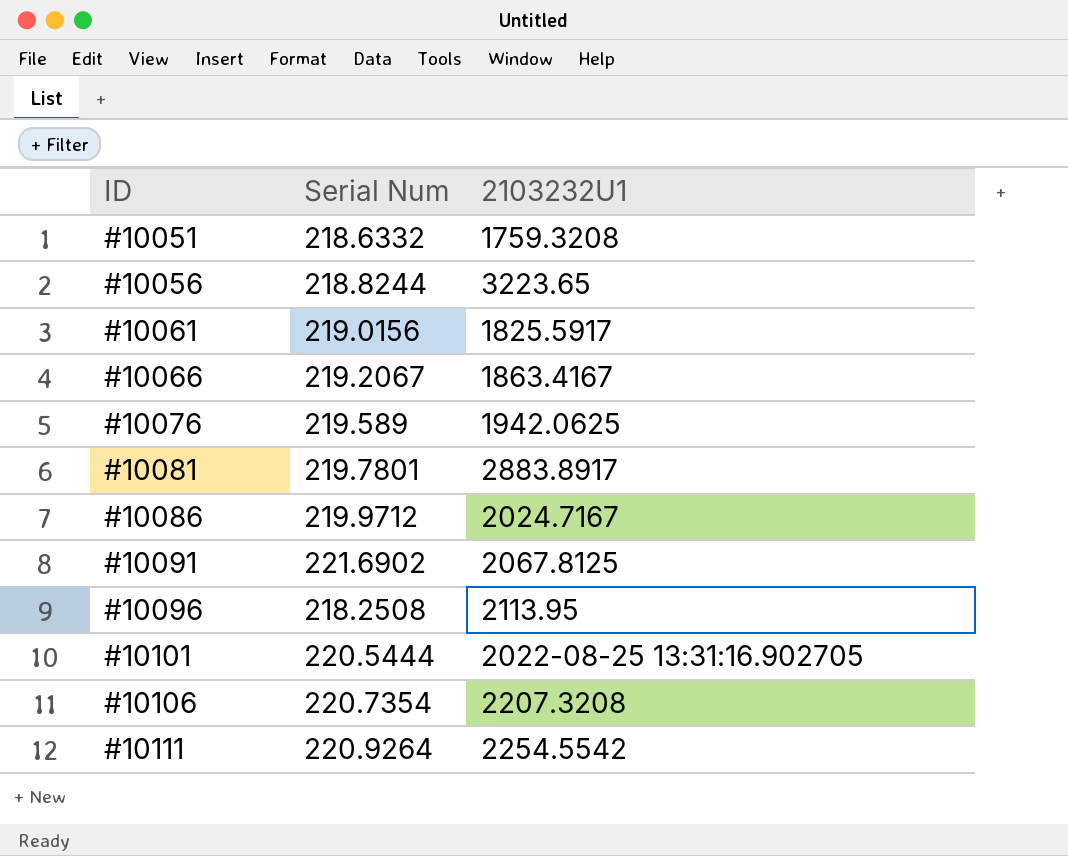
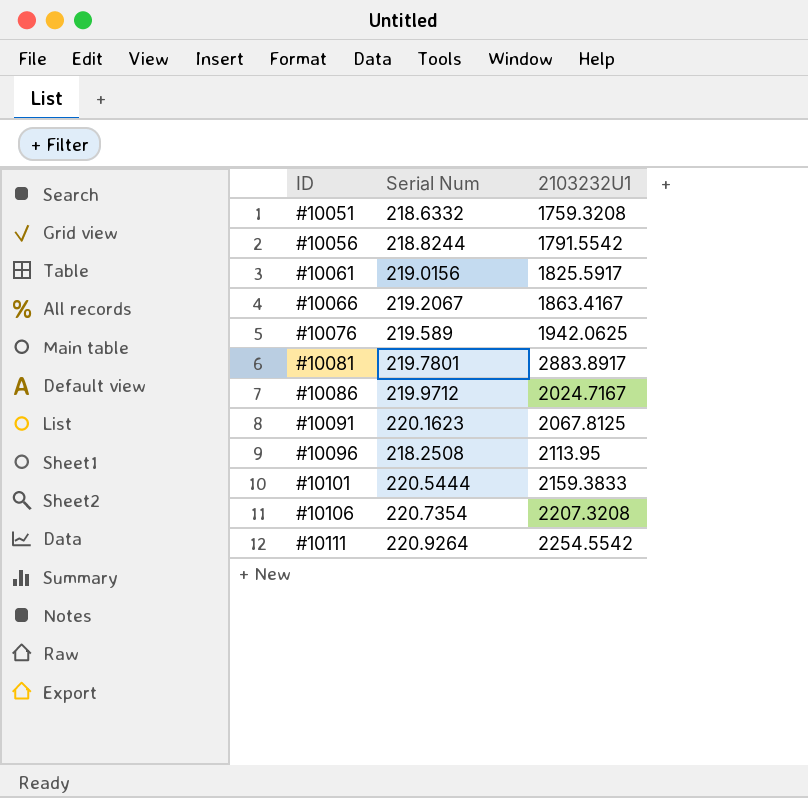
#10056 | 2103232U1: 3223.65 -> 1791.5542
#10091 | Serial Num: 221.6902 -> 220.1623
#10101 | 2103232U1: 2022-08-25 13:31:16.902705 -> 2159.3833

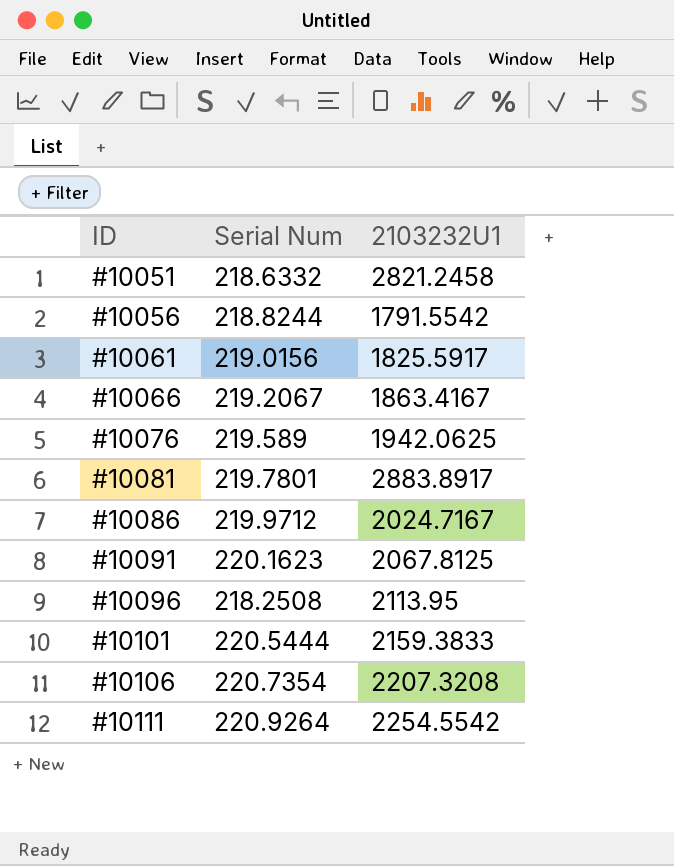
#10051 | 2103232U1: 1759.3208 -> 2821.2458

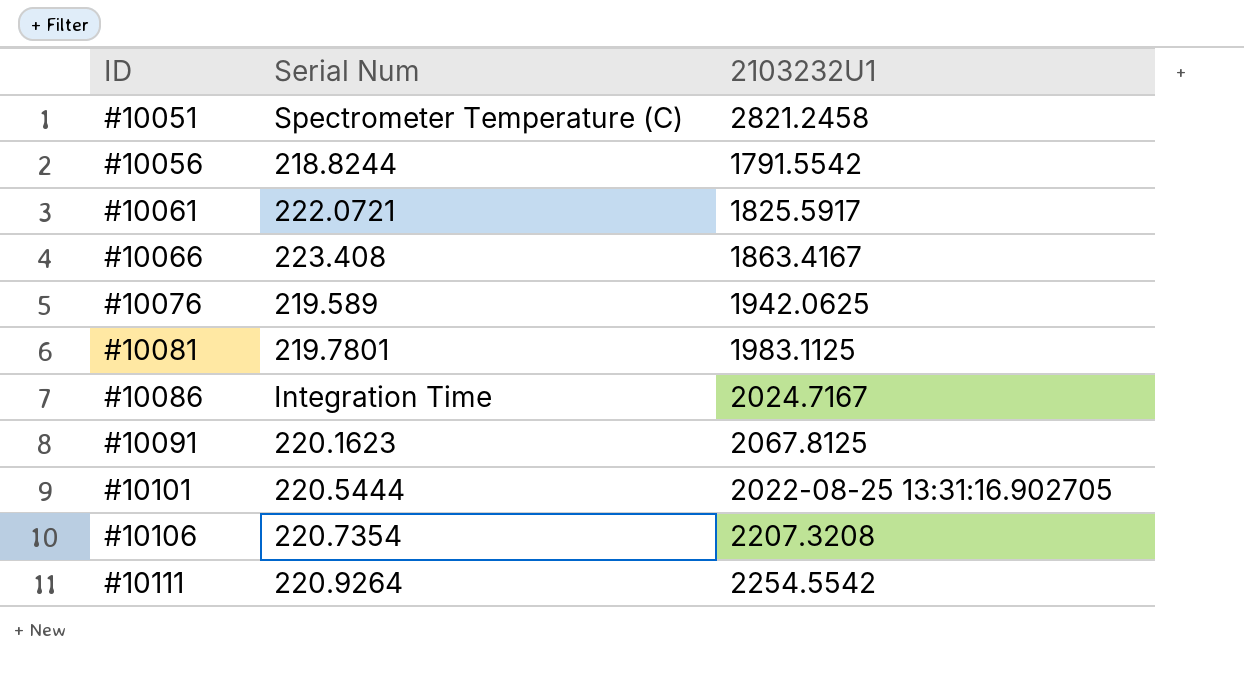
row #10096: 218.2508 | 2113.95 -> none
#10051 | Serial Num: 218.6332 -> Spectrometer Temperature (C)
#10061 | Serial Num: 219.0156 -> 222.0721
#10066 | Serial Num: 219.2067 -> 223.408
#10081 | 2103232U1: 2883.8917 -> 1983.1125
#10086 | Serial Num: 219.9712 -> Integration Time
#10101 | 2103232U1: 2159.3833 -> 2022-08-25 13:31:16.902705

